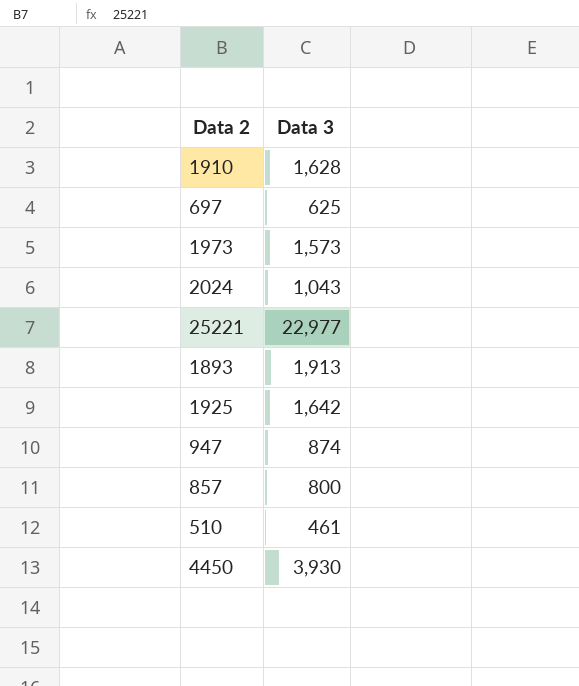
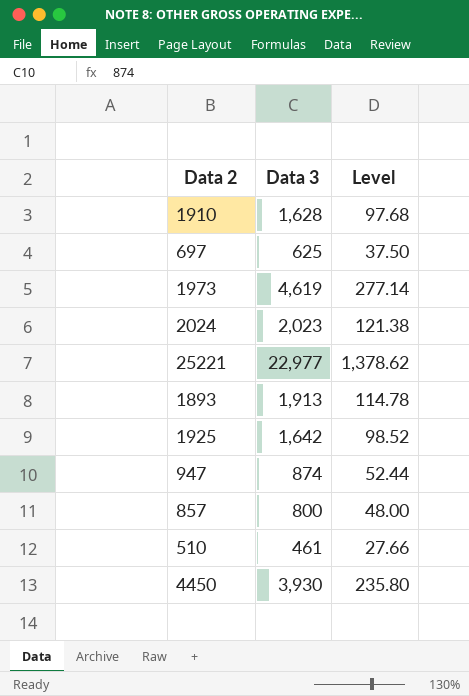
column Level | formula: none -> [Data 3] * 0.06
1973 | Data 3: 1,573 -> 4,619
2024 | Data 3: 1,043 -> 2,023

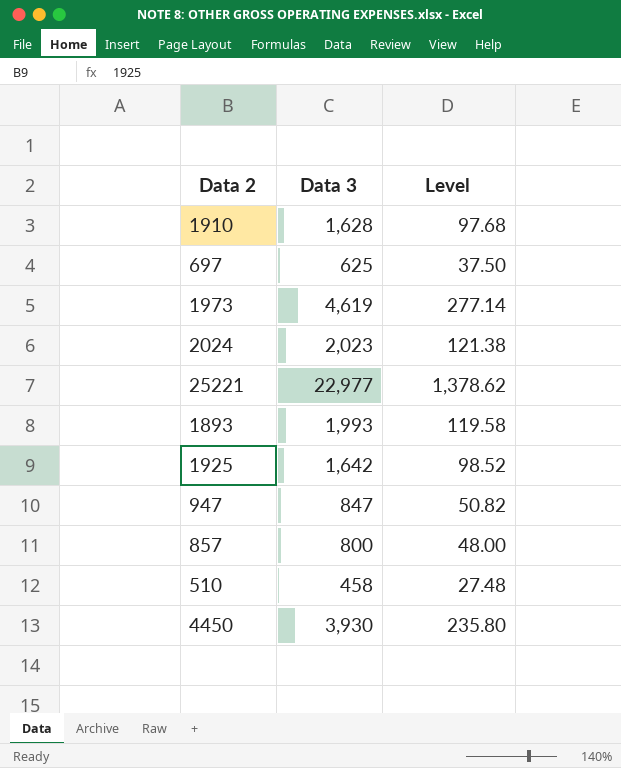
1893 | Data 3: 1,913 -> 1,993
1893 | Level: 114.78 -> 119.58
947 | Data 3: 874 -> 847
947 | Level: 52.44 -> 50.82
510 | Data 3: 461 -> 458
510 | Level: 27.66 -> 27.48

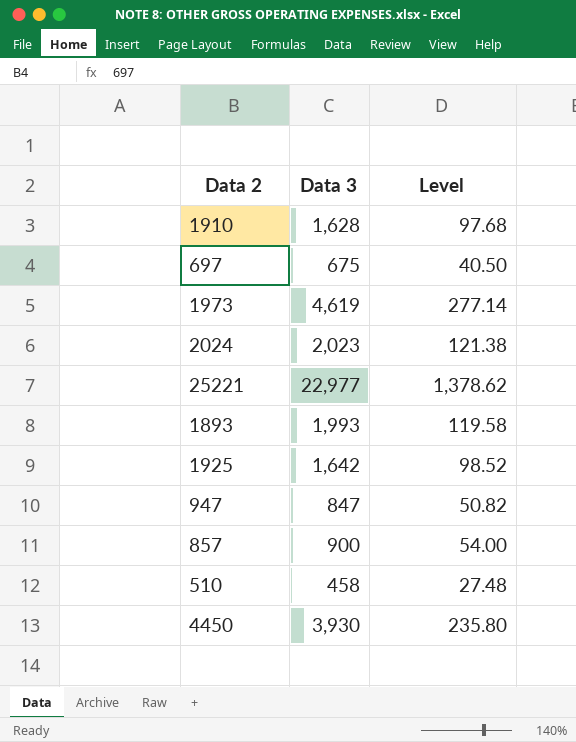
697 | Data 3: 625 -> 675
697 | Level: 37.50 -> 40.50
857 | Data 3: 800 -> 900
857 | Level: 48.00 -> 54.00

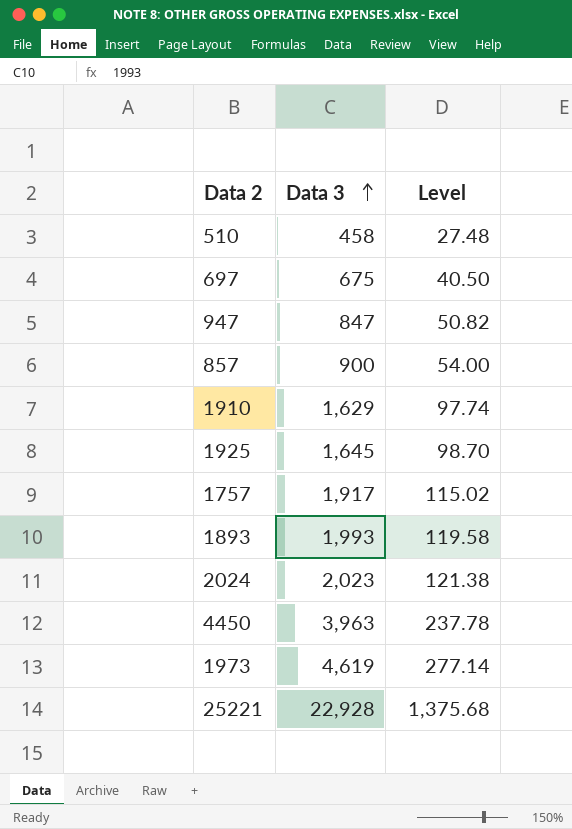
row order: none -> Data 3 ascending
1910 | Data 3: 1,628 -> 1,629
1910 | Level: 97.68 -> 97.74
1925 | Data 3: 1,642 -> 1,645
1925 | Level: 98.52 -> 98.70
row 1757: none -> 1,917 | 115.02
4450 | Data 3: 3,930 -> 3,963
4450 | Level: 235.80 -> 237.78
25221 | Data 3: 22,977 -> 22,928
25221 | Level: 1,378.62 -> 1,375.68

